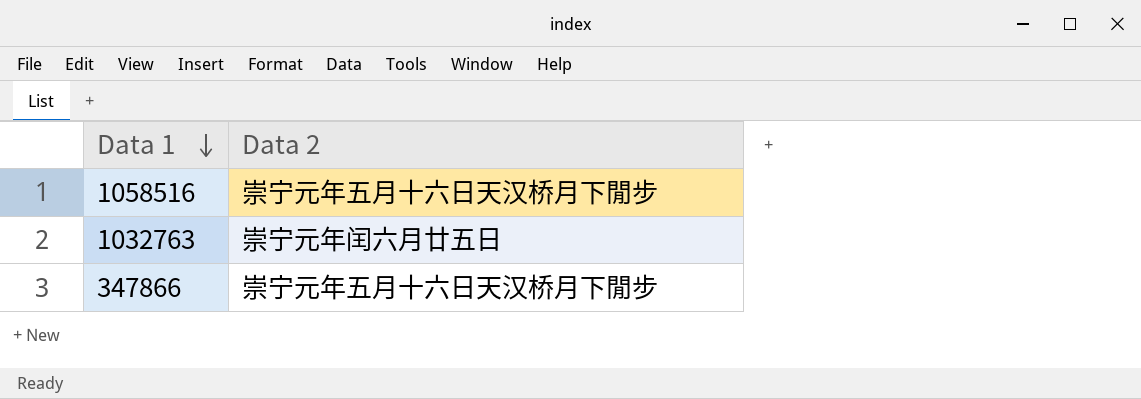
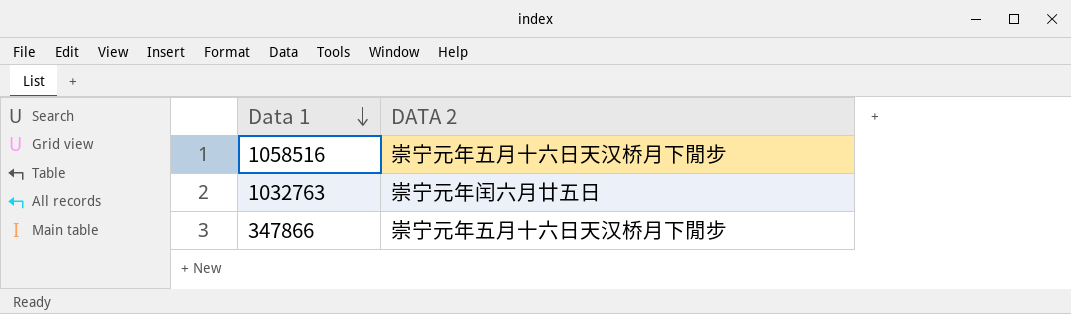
column name: Data 2 -> DATA 2

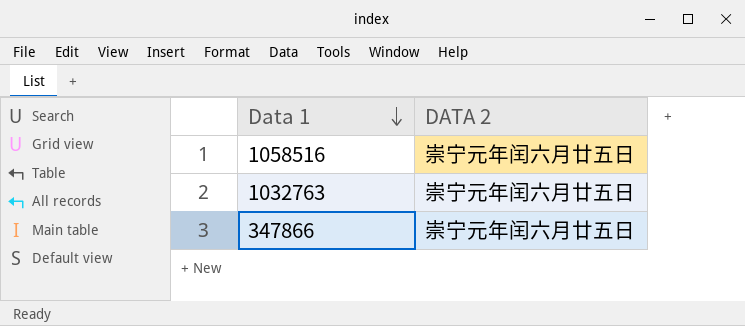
1058516 | DATA 2: 崇宁元年五月十六日天汉桥月下閒步 -> 崇宁元年闰六月廿五日
347866 | DATA 2: 崇宁元年五月十六日天汉桥月下閒步 -> 崇宁元年闰六月廿五日

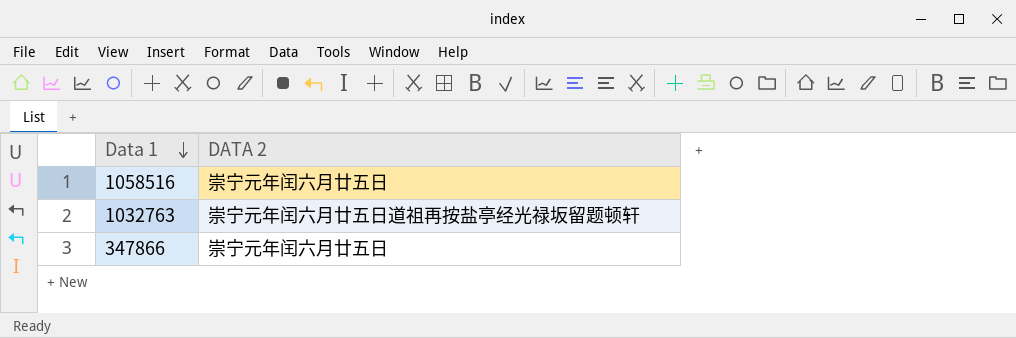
1032763 | DATA 2: 崇宁元年闰六月廿五日 -> 崇宁元年闰六月廿五日道祖再按盐亭经光禄坂留题顿轩

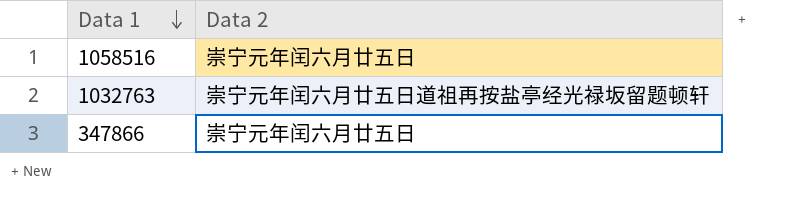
column name: DATA 2 -> Data 2

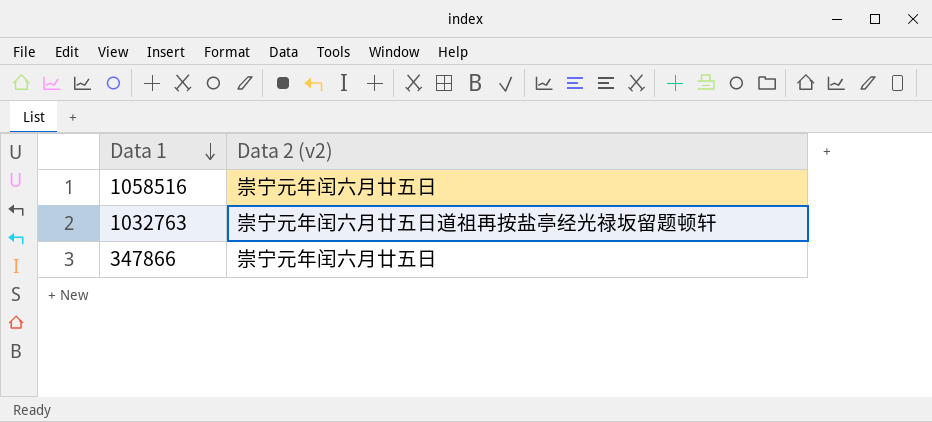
column name: Data 2 -> Data 2 (v2)

